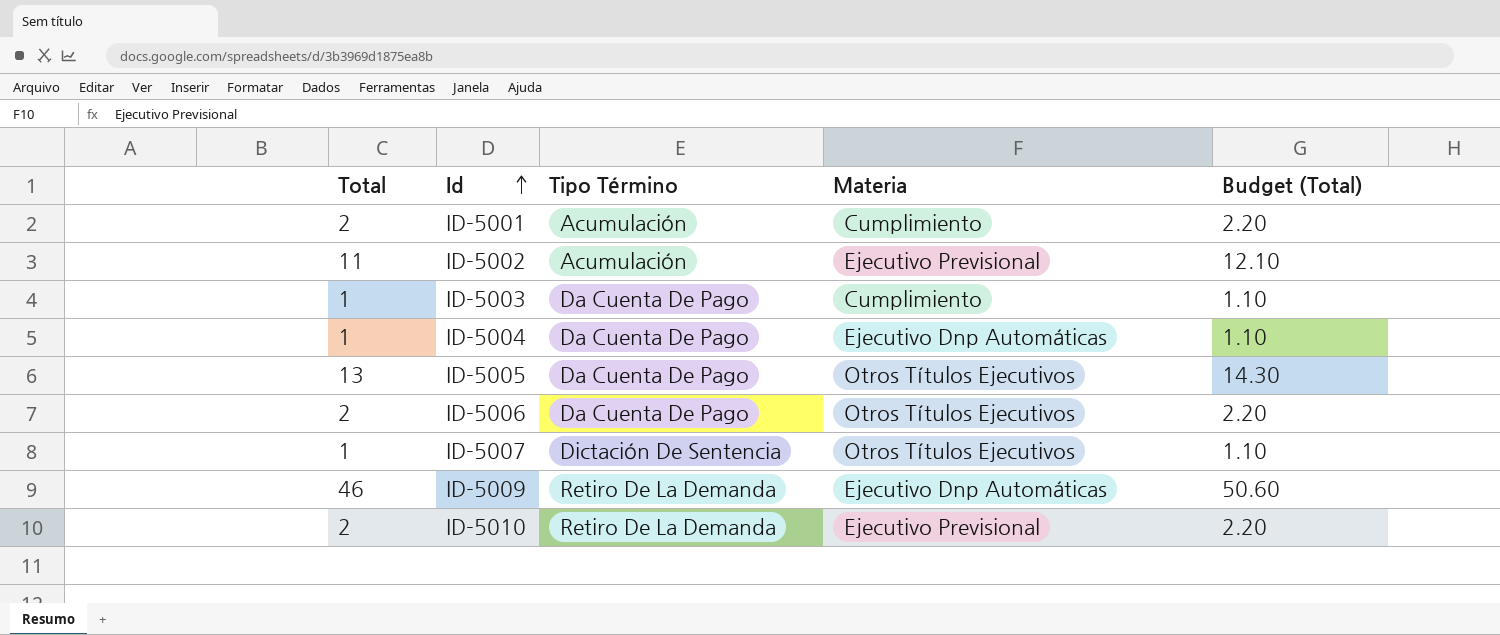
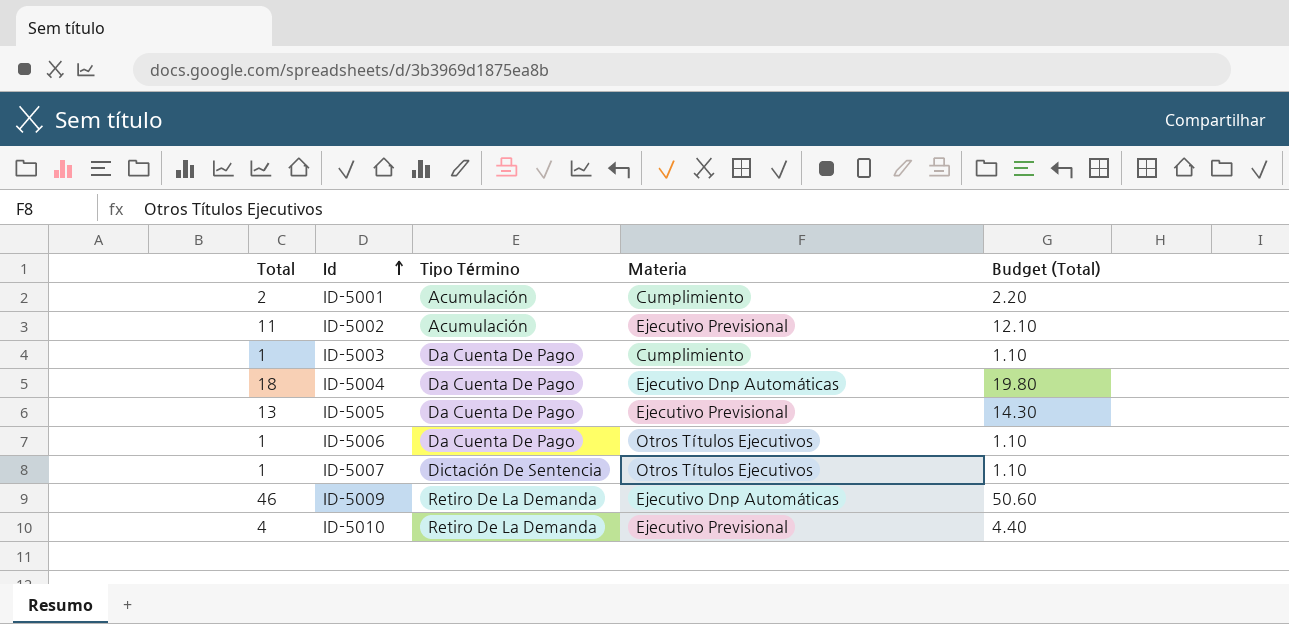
ID-5004 | Total: 1 -> 18
ID-5004 | Budget (Total): 1.10 -> 19.80
ID-5005 | Materia: Otros Títulos Ejecutivos -> Ejecutivo Previsional
ID-5006 | Total: 2 -> 1
ID-5006 | Budget (Total): 2.20 -> 1.10
ID-5010 | Total: 2 -> 4
ID-5010 | Budget (Total): 2.20 -> 4.40

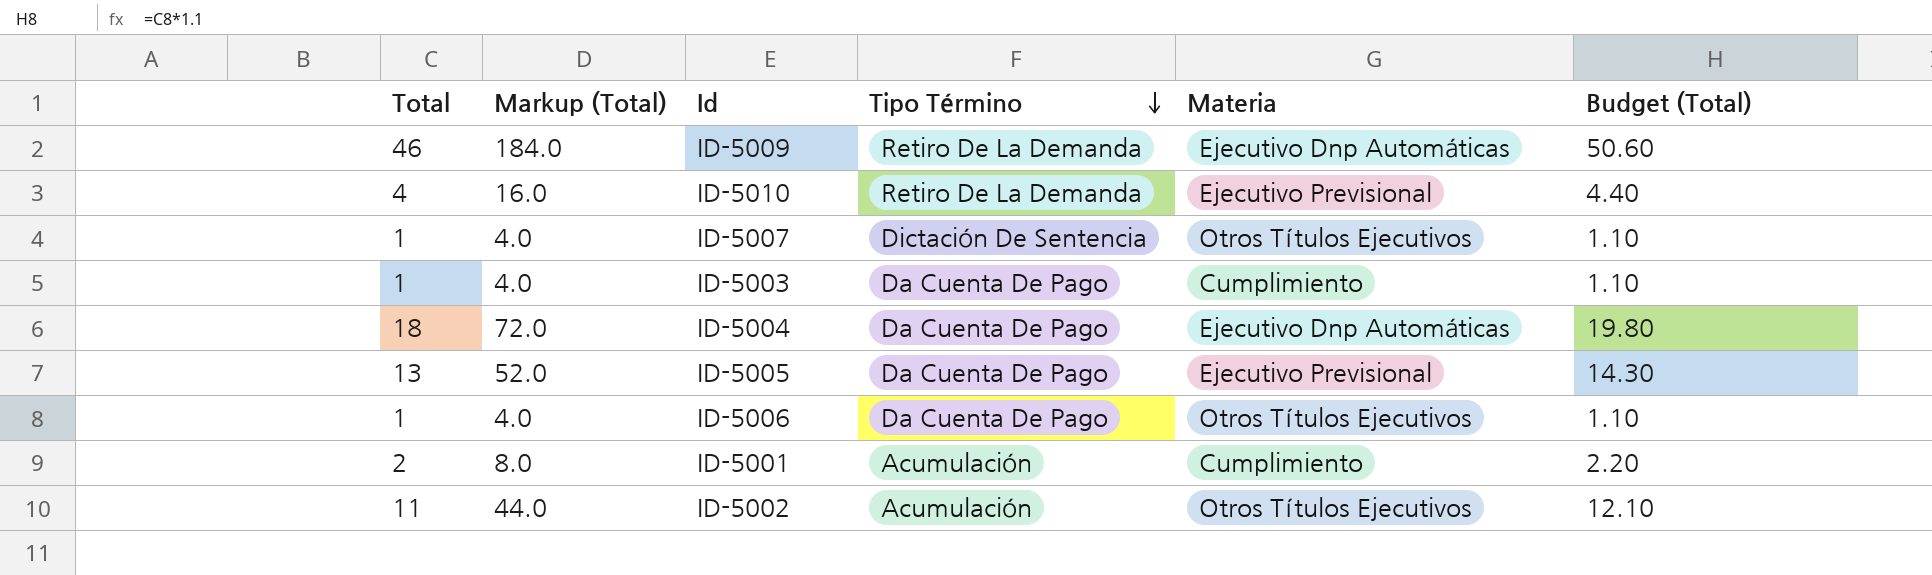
row order: Id ascending -> Tipo Término descending
column Markup (Total) | formula: none -> [Total] * 4
ID-5002 | Materia: Ejecutivo Previsional -> Otros Títulos Ejecutivos

